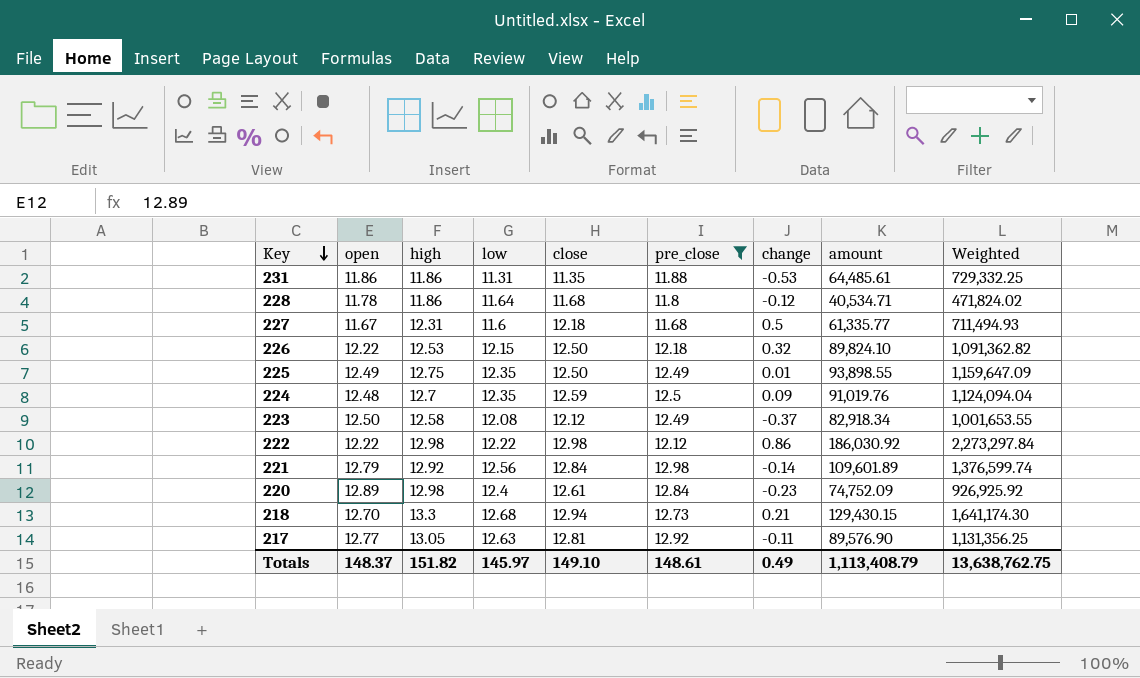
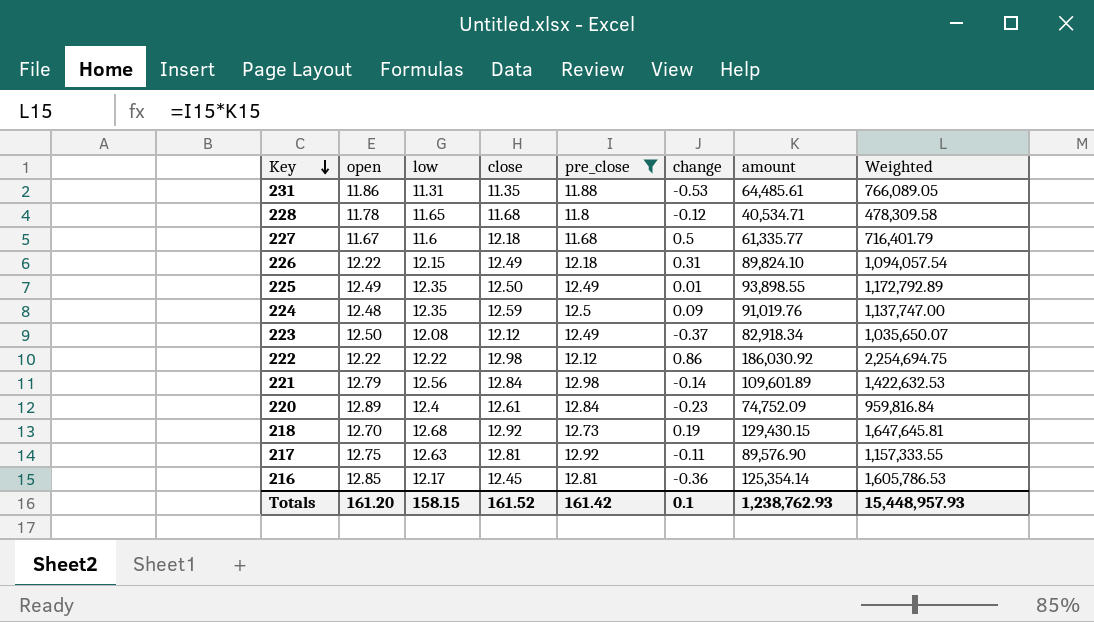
column high | position: 3 -> none
column Weighted | formula: [low] * [amount] -> [pre_close] * [amount]
228 | low: 11.64 -> 11.65
226 | close: 12.50 -> 12.49
226 | change: 0.32 -> 0.31
218 | close: 12.94 -> 12.92
218 | change: 0.21 -> 0.19
217 | open: 12.77 -> 12.75
row 216: none -> 12.85 | 12.17 | 12.45 | 12.81 | -0.36 | 125,354.14 | 1,605,786.53
Totals | open: 148.37 -> 161.20
Totals | low: 145.97 -> 158.15
Totals | close: 149.10 -> 161.52
Totals | pre_close: 148.61 -> 161.42
Totals | change: 0.49 -> 0.1
Totals | amount: 1,113,408.79 -> 1,238,762.93
Totals | Weighted: 13,638,762.75 -> 15,448,957.93

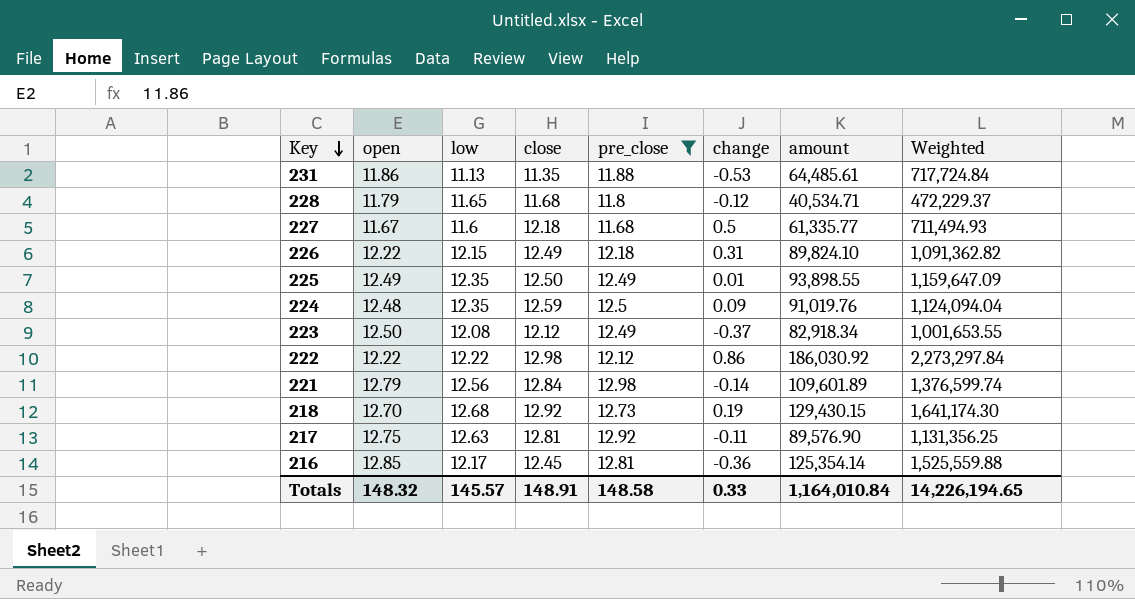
column Weighted | formula: [pre_close] * [amount] -> [low] * [amount]
row 220: 12.89 | 12.4 | 12.61 | 12.84 | -0.23 | 74,752.09 | 959,816.84 -> none
231 | low: 11.31 -> 11.13
228 | open: 11.78 -> 11.79
Totals | open: 161.20 -> 148.32
Totals | low: 158.15 -> 145.57
Totals | close: 161.52 -> 148.91
Totals | pre_close: 161.42 -> 148.58
Totals | change: 0.1 -> 0.33
Totals | amount: 1,238,762.93 -> 1,164,010.84
Totals | Weighted: 15,448,957.93 -> 14,226,194.65

